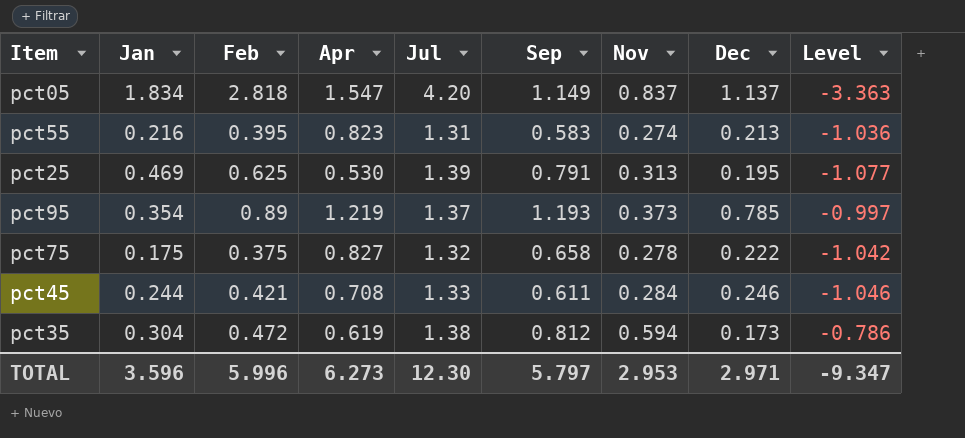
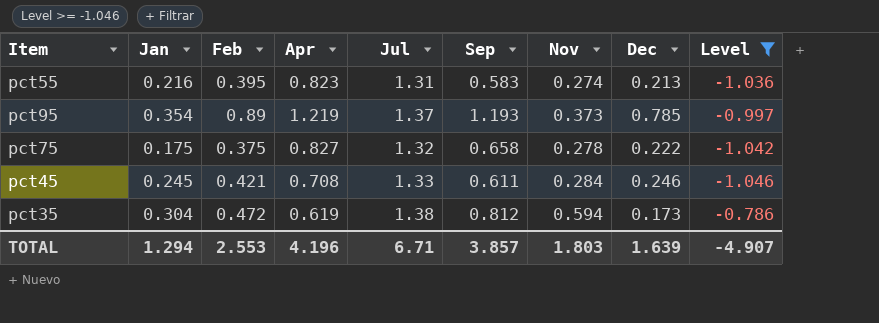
filter: none -> Level >= -1.046
pct45 | Jan: 0.244 -> 0.245
TOTAL | Jan: 3.596 -> 1.294
TOTAL | Feb: 5.996 -> 2.553
TOTAL | Apr: 6.273 -> 4.196
TOTAL | Jul: 12.30 -> 6.71
TOTAL | Sep: 5.797 -> 3.857
TOTAL | Nov: 2.953 -> 1.803
TOTAL | Dec: 2.971 -> 1.639
TOTAL | Level: -9.347 -> -4.907

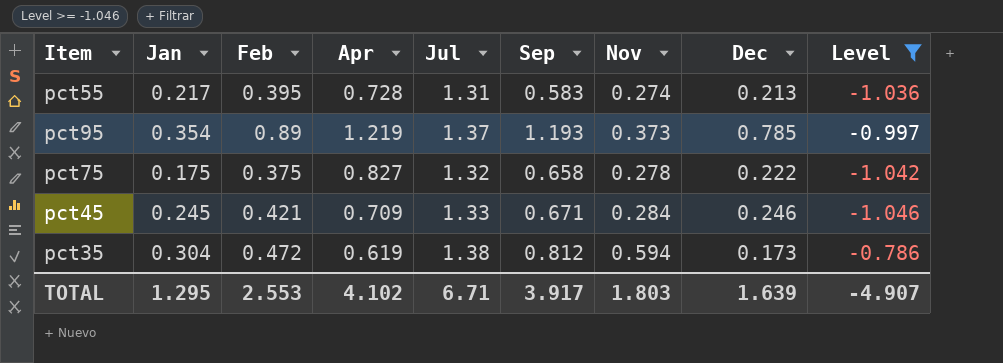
pct55 | Jan: 0.216 -> 0.217
pct55 | Apr: 0.823 -> 0.728
pct45 | Apr: 0.708 -> 0.709
pct45 | Sep: 0.611 -> 0.671
TOTAL | Jan: 1.294 -> 1.295
TOTAL | Apr: 4.196 -> 4.102
TOTAL | Sep: 3.857 -> 3.917

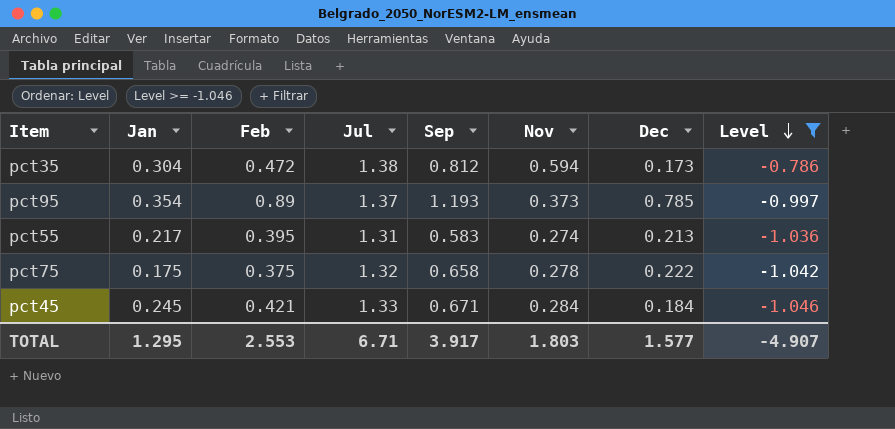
row order: none -> Level descending
column Apr | position: 4 -> none
pct45 | Dec: 0.246 -> 0.184
TOTAL | Dec: 1.639 -> 1.577

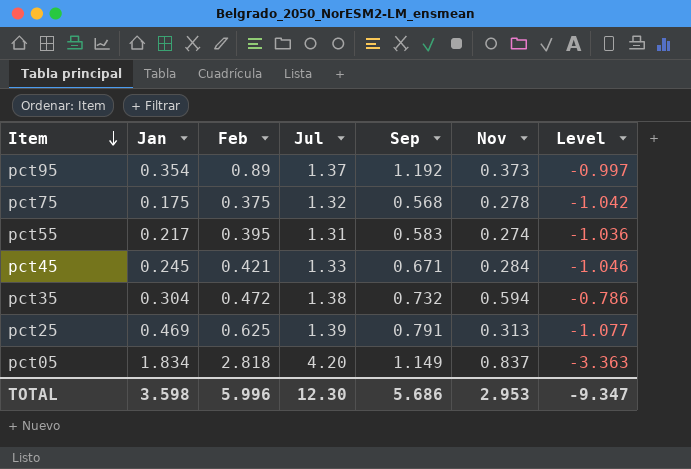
filter: Level >= -1.046 -> none
row order: Level descending -> Item descending
column Dec | position: 7 -> none
pct95 | Sep: 1.193 -> 1.192
pct75 | Sep: 0.658 -> 0.568
pct35 | Sep: 0.812 -> 0.732
TOTAL | Jan: 1.295 -> 3.598
TOTAL | Feb: 2.553 -> 5.996
TOTAL | Jul: 6.71 -> 12.30
TOTAL | Sep: 3.917 -> 5.686
TOTAL | Nov: 1.803 -> 2.953
TOTAL | Level: -4.907 -> -9.347

